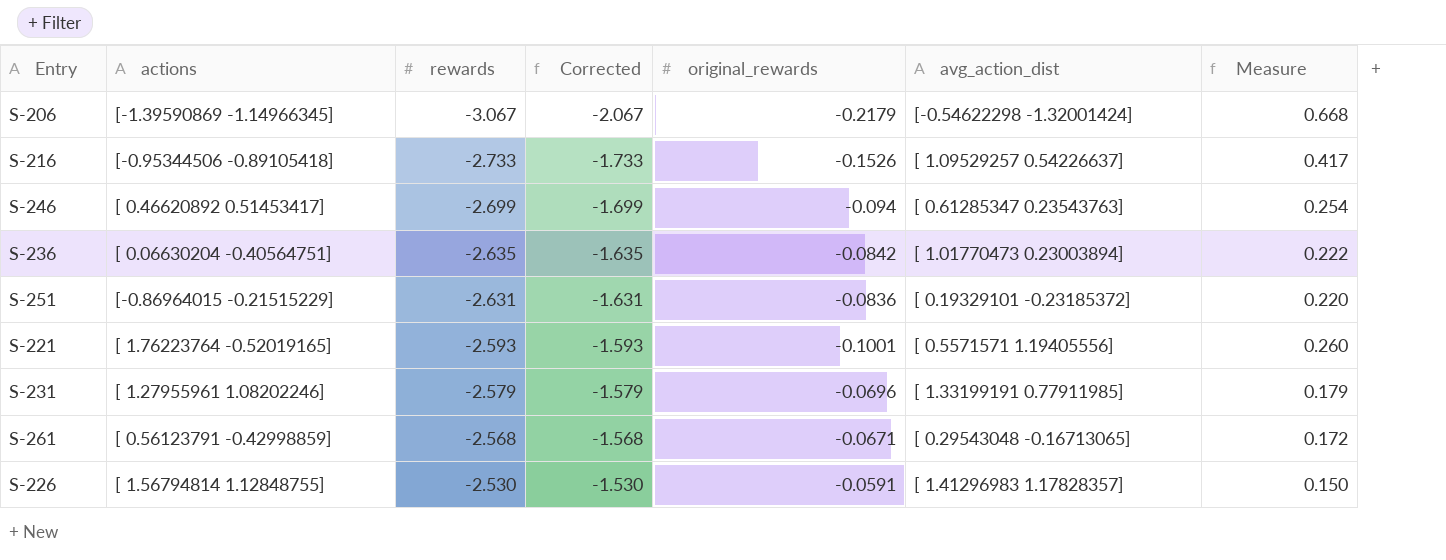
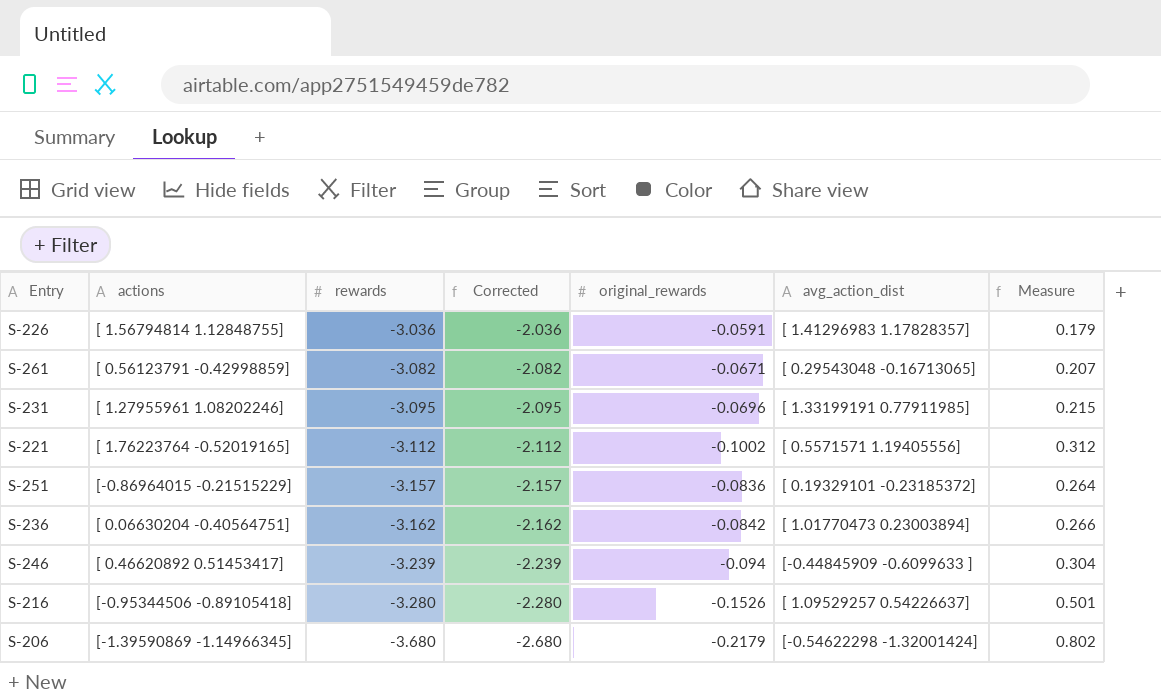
row order: rewards ascending -> rewards descending
S-226 | rewards: -2.530 -> -3.036
S-226 | Corrected: -1.530 -> -2.036
S-226 | Measure: 0.150 -> 0.179
S-261 | rewards: -2.568 -> -3.082
S-261 | Corrected: -1.568 -> -2.082
S-261 | Measure: 0.172 -> 0.207
S-231 | rewards: -2.579 -> -3.095
S-231 | Corrected: -1.579 -> -2.095
S-231 | Measure: 0.179 -> 0.215
S-221 | rewards: -2.593 -> -3.112
S-221 | Corrected: -1.593 -> -2.112
S-221 | original_rewards: -0.1001 -> -0.1002
S-221 | Measure: 0.260 -> 0.312
S-251 | rewards: -2.631 -> -3.157
S-251 | Corrected: -1.631 -> -2.157
S-251 | Measure: 0.220 -> 0.264
S-236 | rewards: -2.635 -> -3.162
S-236 | Corrected: -1.635 -> -2.162
S-236 | Measure: 0.222 -> 0.266
S-246 | rewards: -2.699 -> -3.239
S-246 | Corrected: -1.699 -> -2.239
S-246 | avg_action_dist: [ 0.61285347 0.23543763] -> [-0.44845909 -0.6099633 ]
S-246 | Measure: 0.254 -> 0.304
S-216 | rewards: -2.733 -> -3.280
S-216 | Corrected: -1.733 -> -2.280
S-216 | Measure: 0.417 -> 0.501
S-206 | rewards: -3.067 -> -3.680
S-206 | Corrected: -2.067 -> -2.680
S-206 | Measure: 0.668 -> 0.802

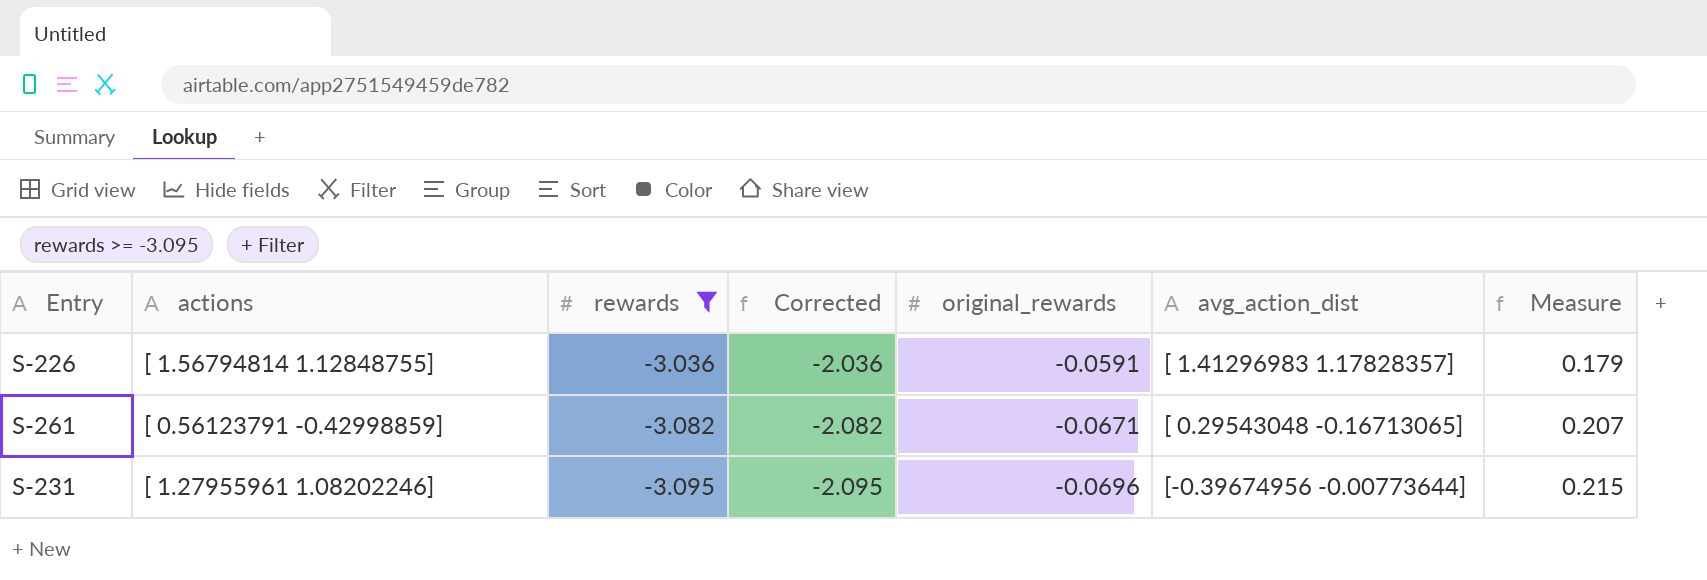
filter: none -> rewards >= -3.095
S-231 | avg_action_dist: [ 1.33199191 0.77911985] -> [-0.39674956 -0.00773644]

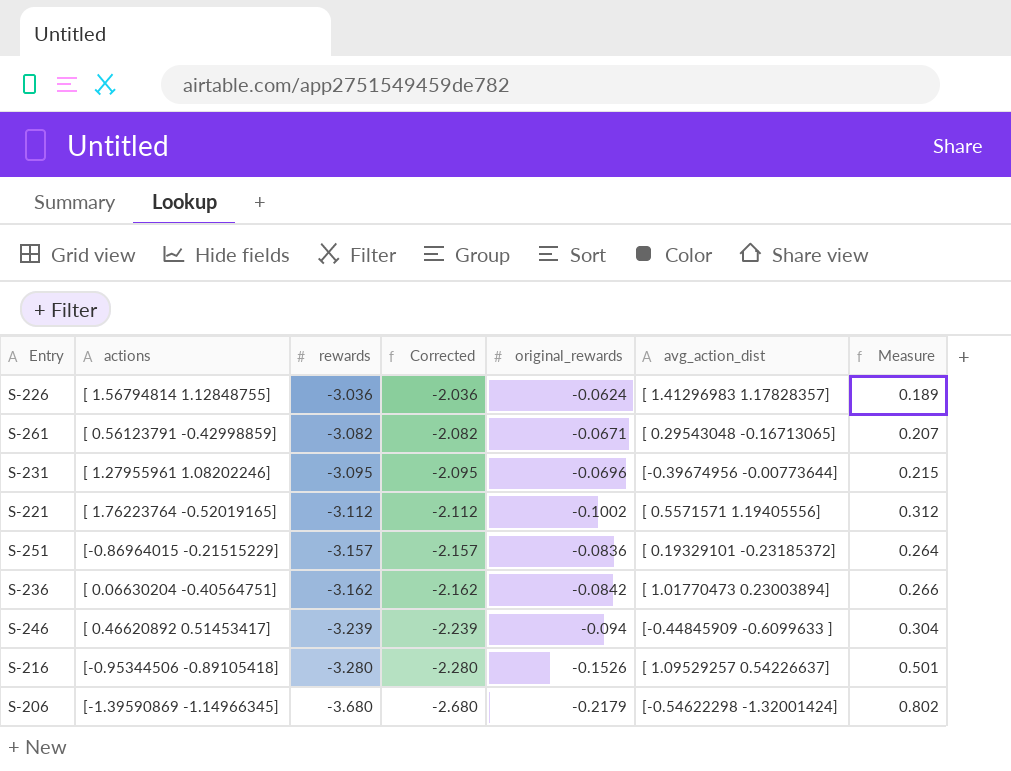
filter: rewards >= -3.095 -> none
S-226 | original_rewards: -0.0591 -> -0.0624
S-226 | Measure: 0.179 -> 0.189

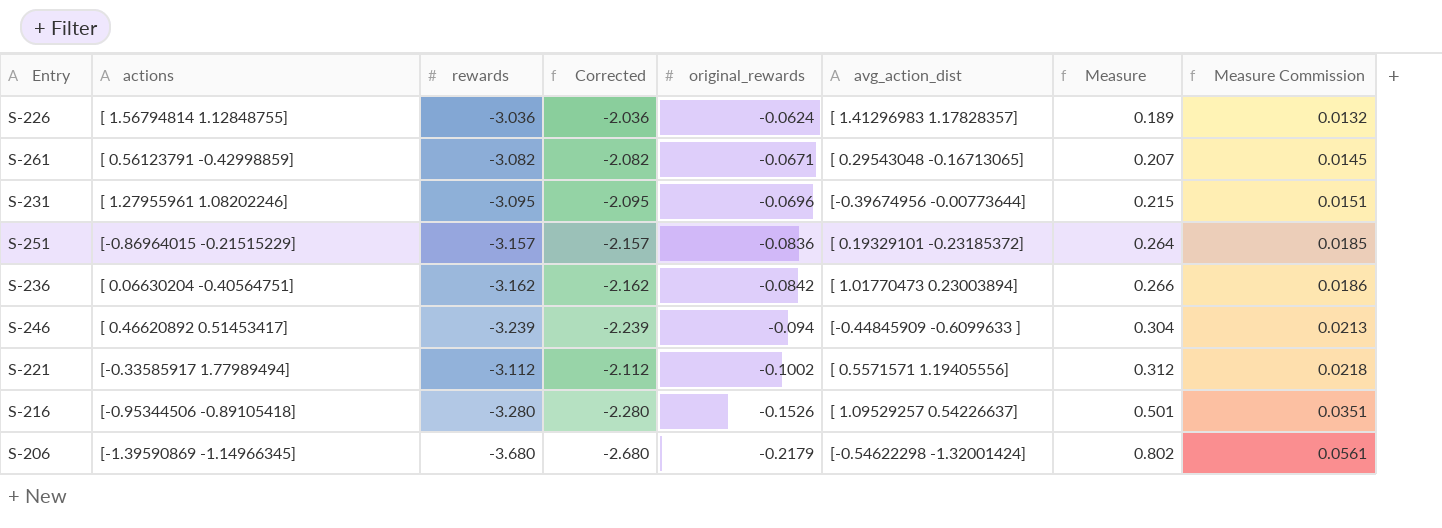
row order: rewards descending -> original_rewards descending
column Measure Commission | formula: none -> [Measure] * 0.07
S-221 | actions: [ 1.76223764 -0.52019165] -> [-0.33585917 1.77989494]

